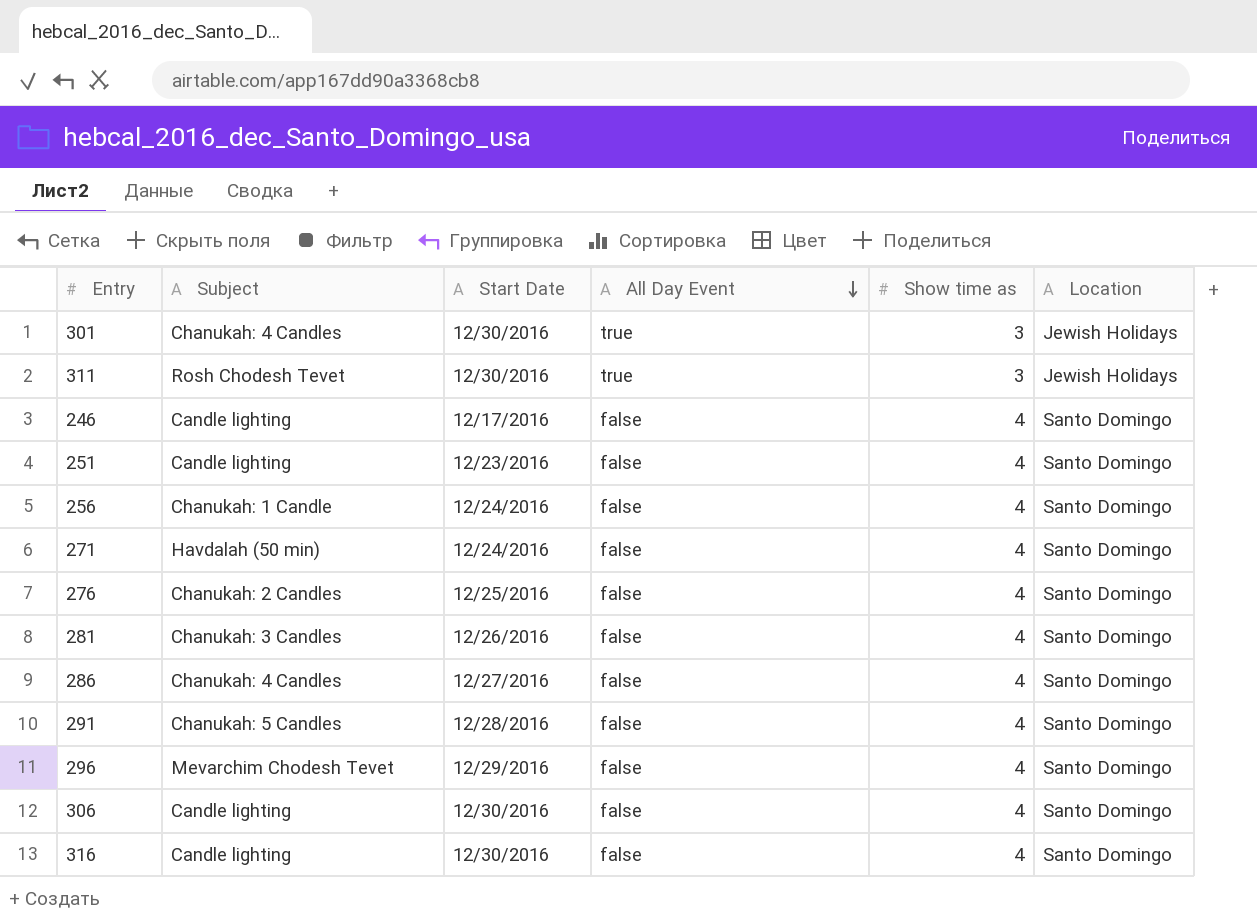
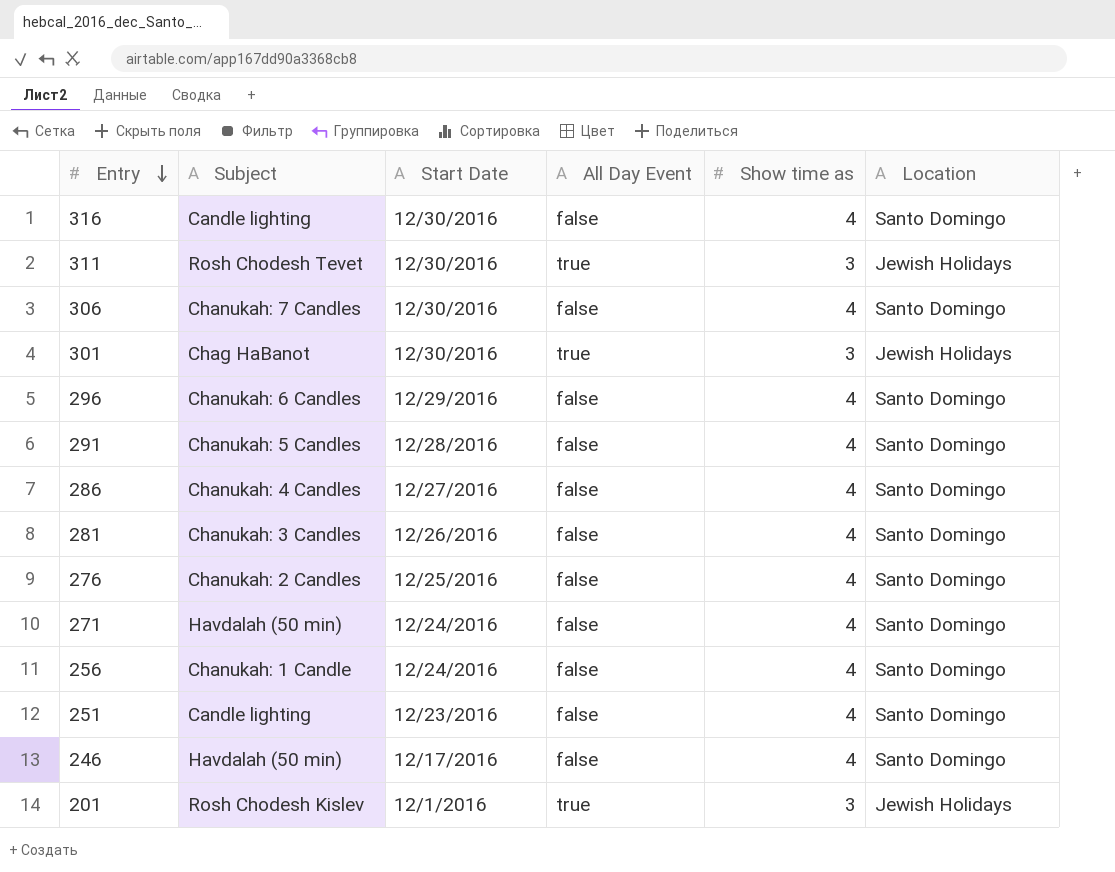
row order: All Day Event descending -> Entry descending
306 | Subject: Candle lighting -> Chanukah: 7 Candles
301 | Subject: Chanukah: 4 Candles -> Chag HaBanot
296 | Subject: Mevarchim Chodesh Tevet -> Chanukah: 6 Candles
246 | Subject: Candle lighting -> Havdalah (50 min)
row 201: none -> Rosh Chodesh Kislev | 12/1/2016 | true | 3 | Jewish Holidays

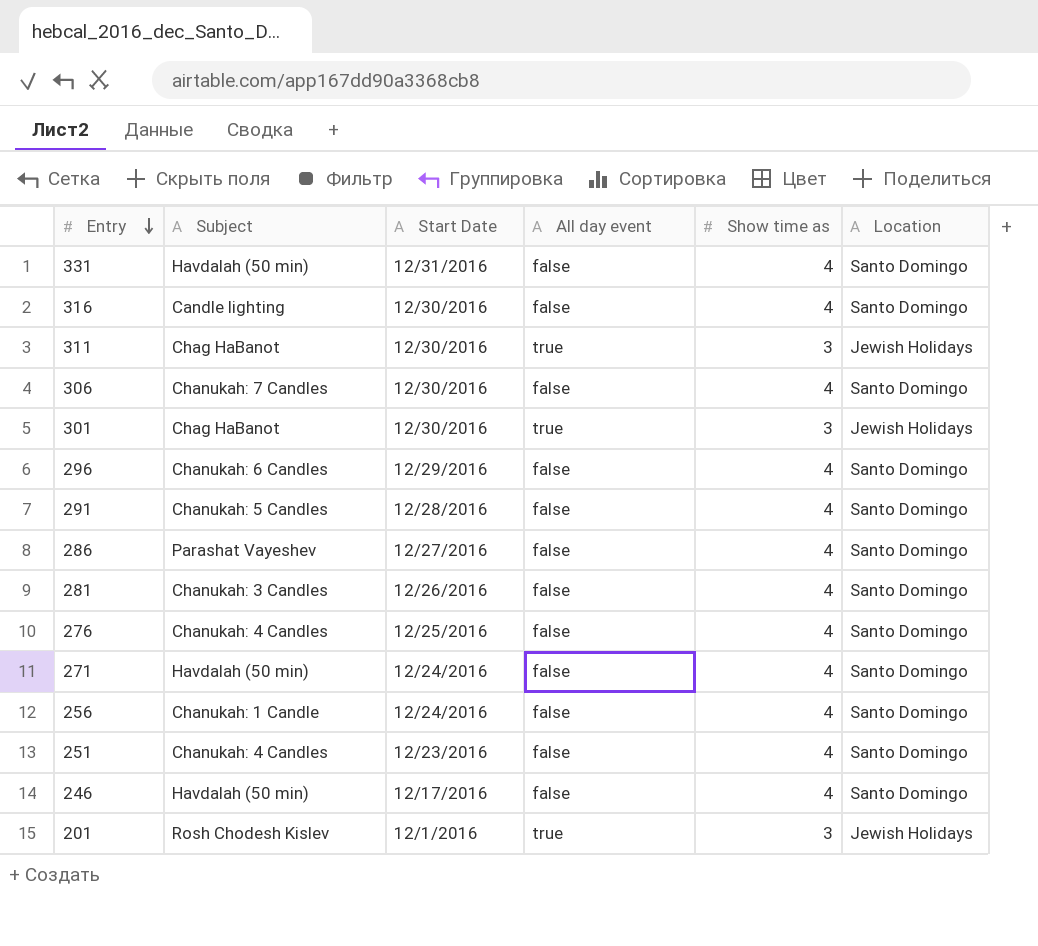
column name: All Day Event -> All day event
row 331: none -> Havdalah (50 min) | 12/31/2016 | false | 4 | Santo Domingo
311 | Subject: Rosh Chodesh Tevet -> Chag HaBanot
286 | Subject: Chanukah: 4 Candles -> Parashat Vayeshev
276 | Subject: Chanukah: 2 Candles -> Chanukah: 4 Candles
251 | Subject: Candle lighting -> Chanukah: 4 Candles

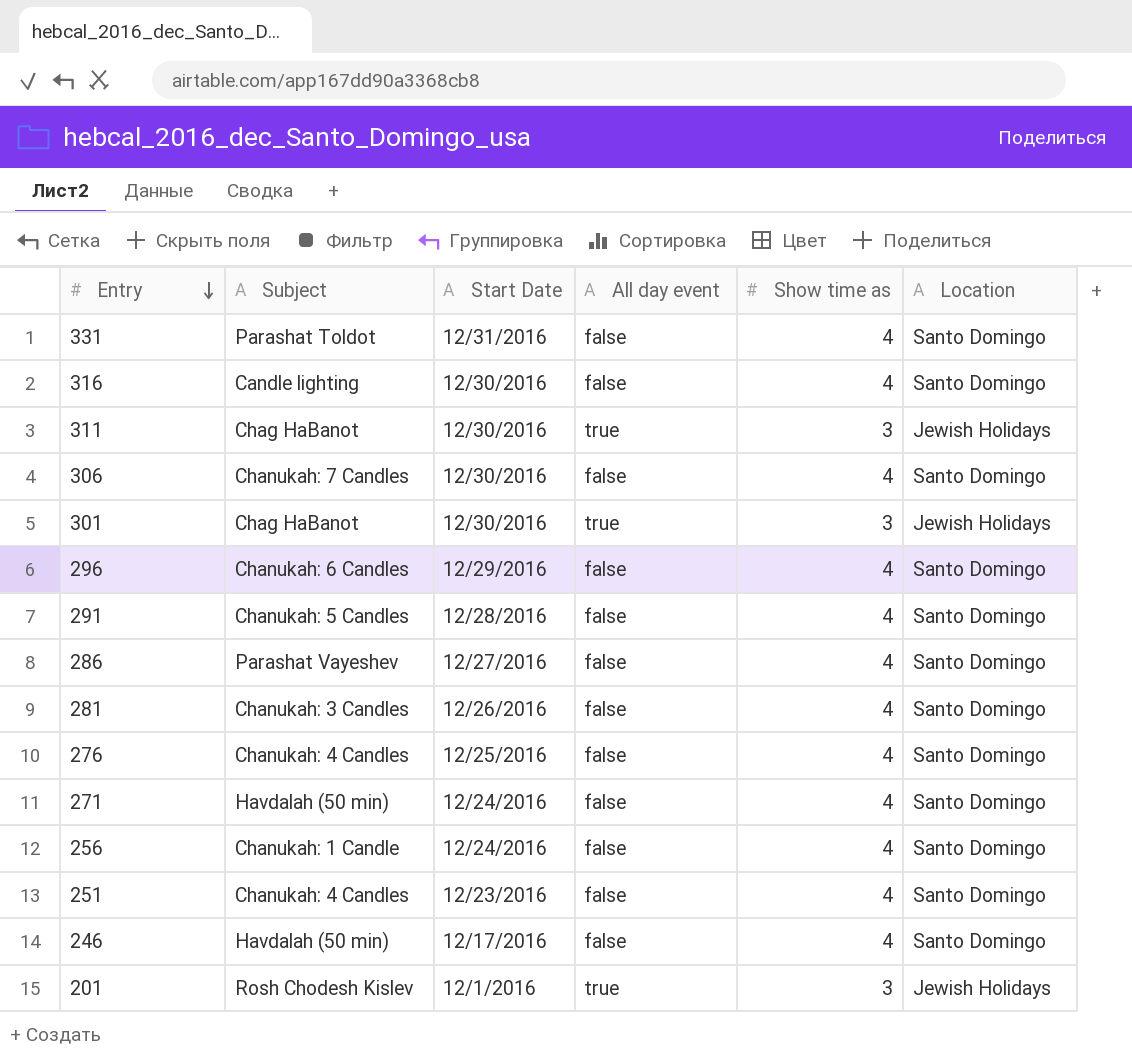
331 | Subject: Havdalah (50 min) -> Parashat Toldot

